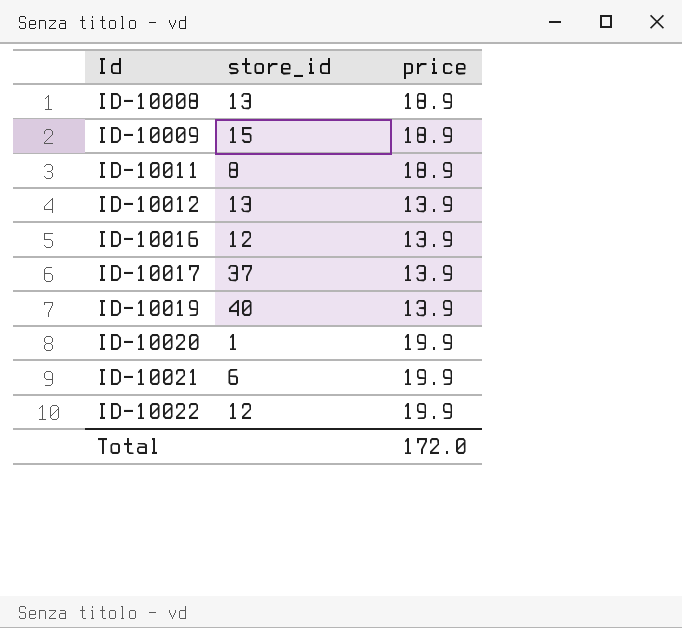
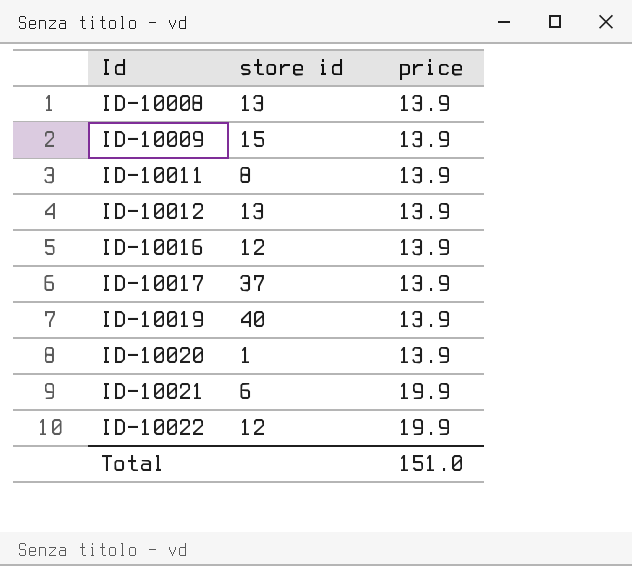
column name: store_id -> store id
ID-10008 | price: 18.9 -> 13.9
ID-10009 | price: 18.9 -> 13.9
ID-10011 | price: 18.9 -> 13.9
ID-10020 | price: 19.9 -> 13.9
Total | price: 172.0 -> 151.0

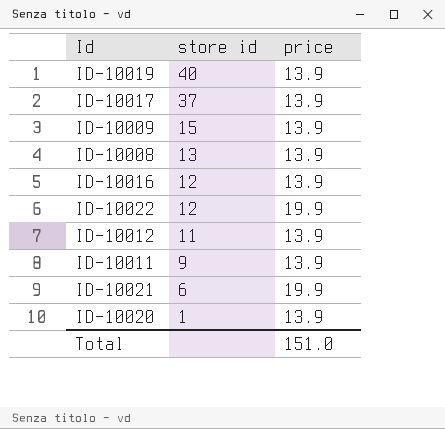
row order: Id ascending -> store id descending
ID-10012 | store id: 13 -> 11
ID-10011 | store id: 8 -> 9

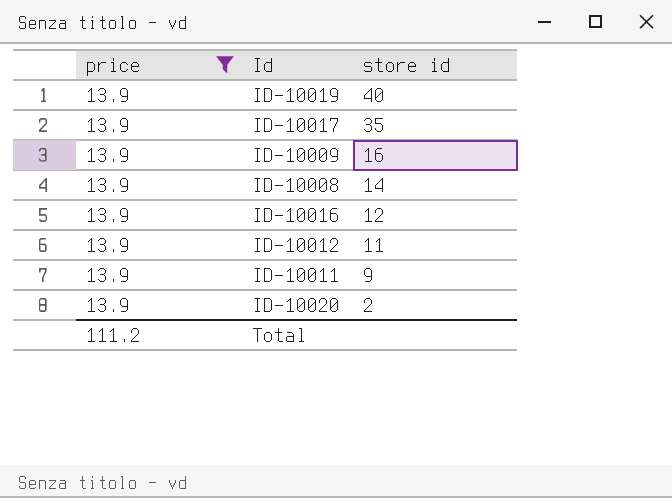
filter: none -> price = 13.9
column price | position: 3 -> 1
ID-10017 | store id: 37 -> 35
ID-10009 | store id: 15 -> 16
ID-10008 | store id: 13 -> 14
ID-10020 | store id: 1 -> 2
Total | price: 151.0 -> 111.2

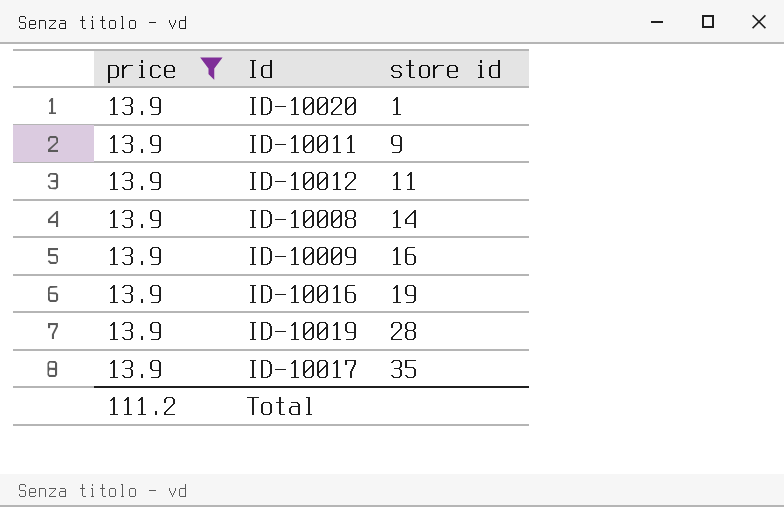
row order: store id descending -> store id ascending
ID-10020 | store id: 2 -> 1
ID-10016 | store id: 12 -> 19
ID-10019 | store id: 40 -> 28

